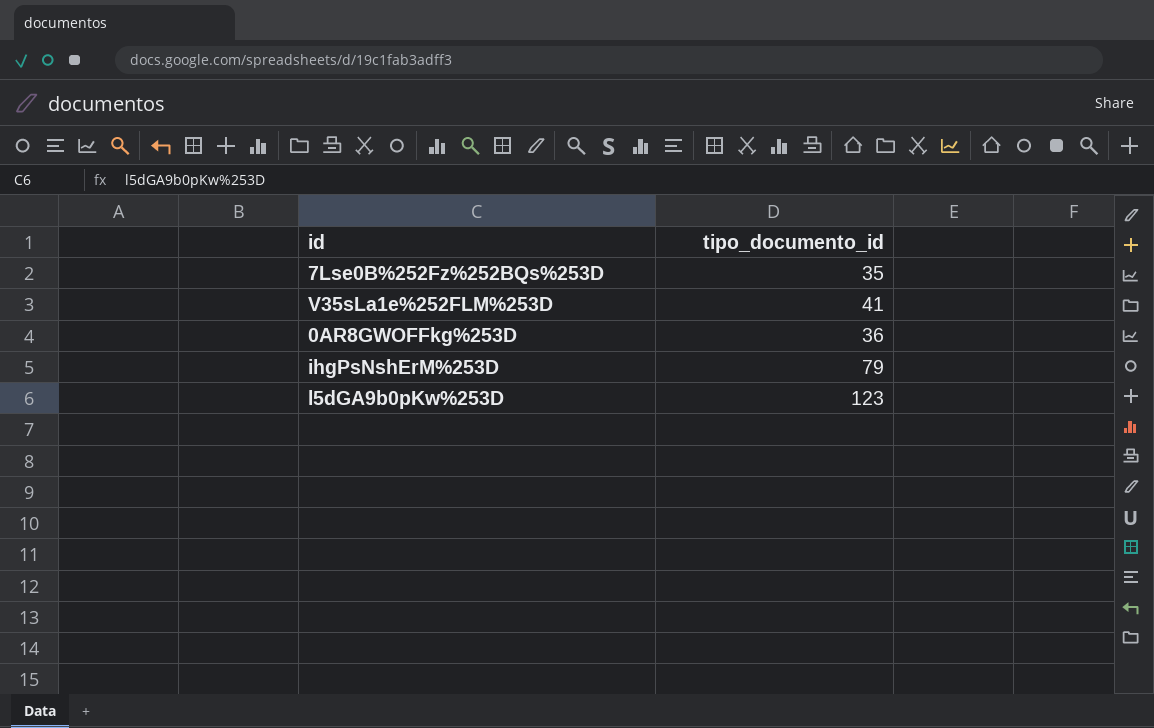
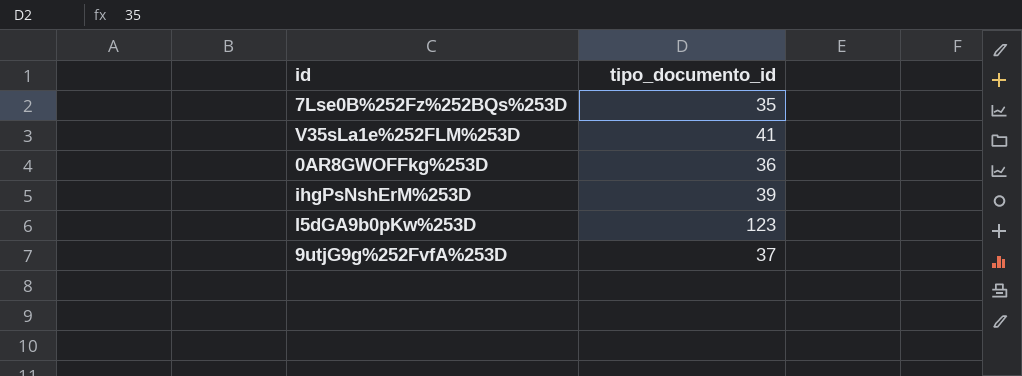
ihgPsNshErM%253D | tipo_documento_id: 79 -> 39
row 9utjG9g%252FvfA%253D: none -> 37

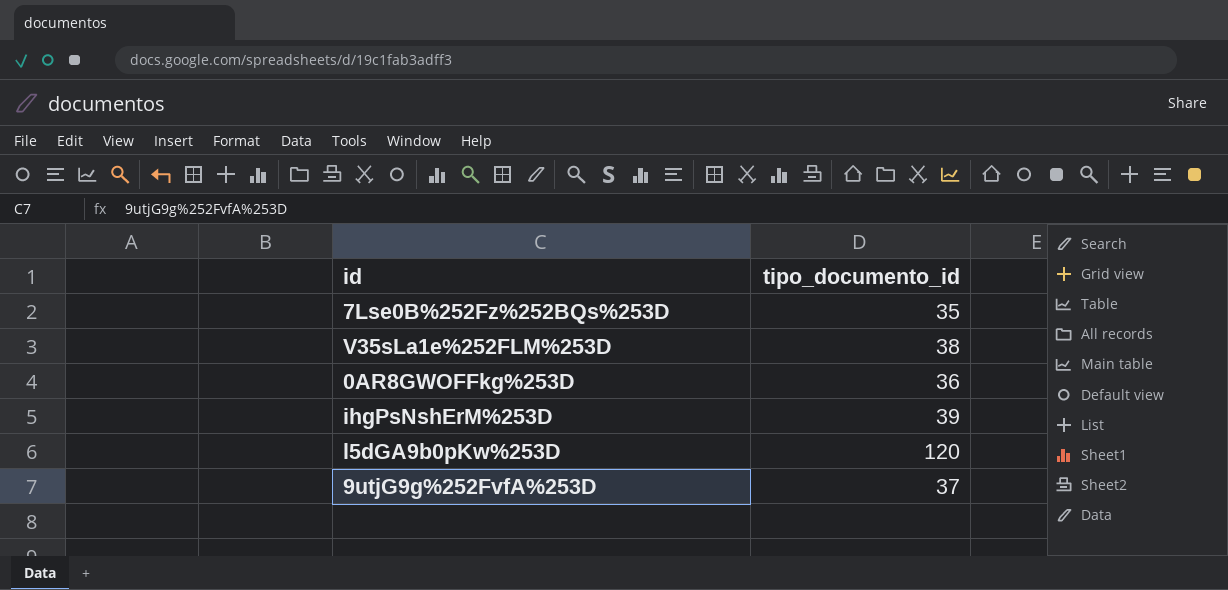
V35sLa1e%252FLM%253D | tipo_documento_id: 41 -> 38
l5dGA9b0pKw%253D | tipo_documento_id: 123 -> 120

